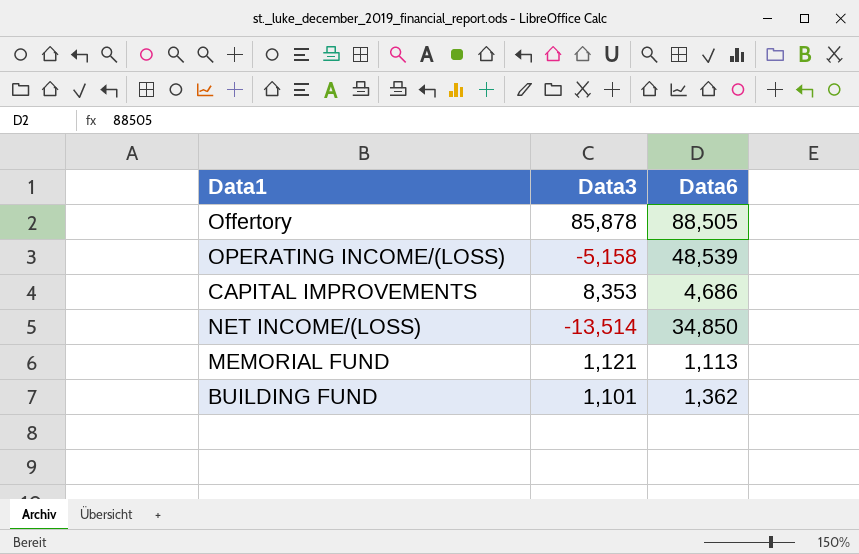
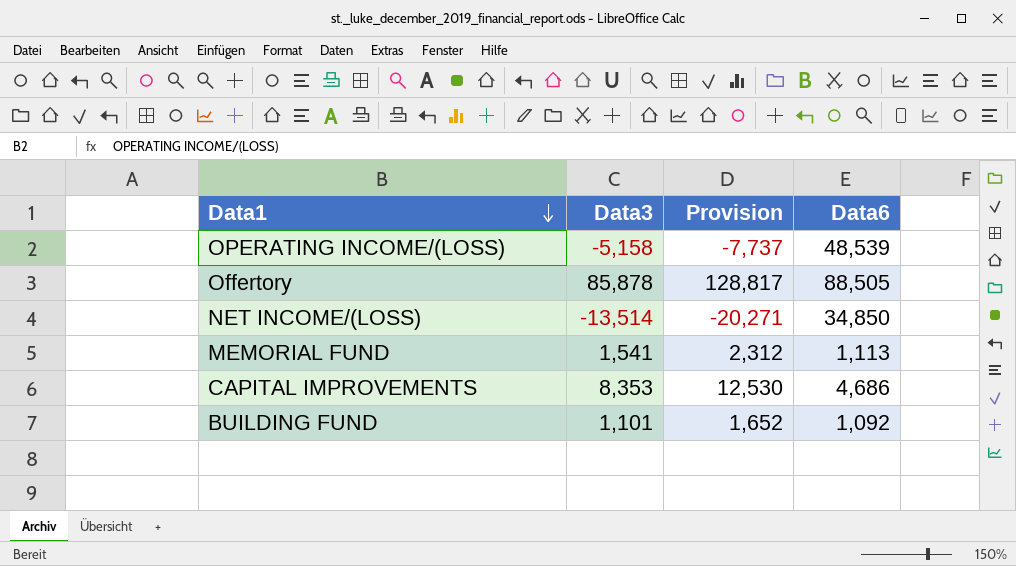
row order: none -> Data1 descending
column Provision | formula: none -> [Data3] * 1.5
MEMORIAL FUND | Data3: 1,121 -> 1,541
BUILDING FUND | Data6: 1,362 -> 1,092

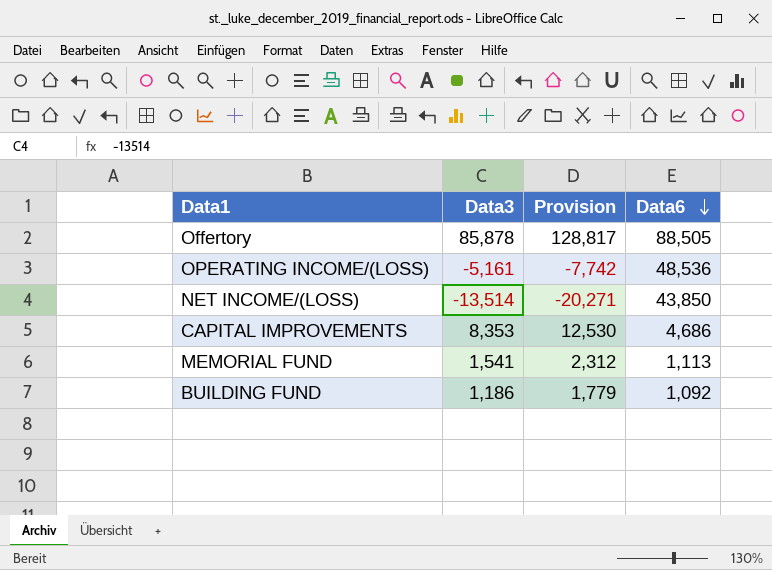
row order: Data1 descending -> Data6 descending
OPERATING INCOME/(LOSS) | Data3: -5,158 -> -5,161
OPERATING INCOME/(LOSS) | Provision: -7,737 -> -7,742
OPERATING INCOME/(LOSS) | Data6: 48,539 -> 48,536
NET INCOME/(LOSS) | Data6: 34,850 -> 43,850
BUILDING FUND | Data3: 1,101 -> 1,186
BUILDING FUND | Provision: 1,652 -> 1,779

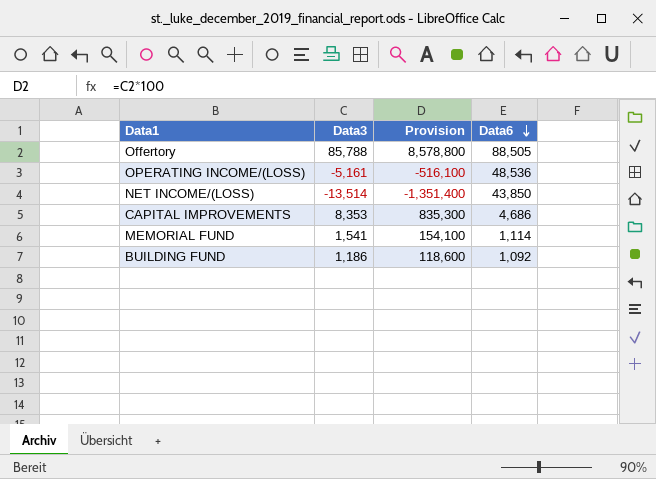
column Provision | formula: [Data3] * 1.5 -> [Data3] * 100
Offertory | Data3: 85,878 -> 85,788
MEMORIAL FUND | Data6: 1,113 -> 1,114

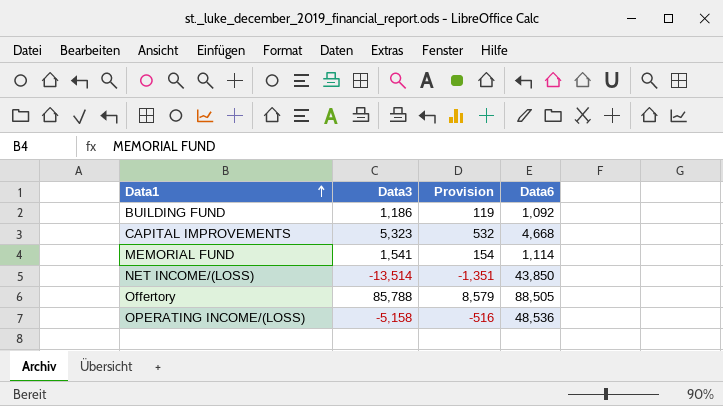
row order: Data6 descending -> Data1 ascending
column Provision | formula: [Data3] * 100 -> [Data3] * 0.1
CAPITAL IMPROVEMENTS | Data3: 8,353 -> 5,323
CAPITAL IMPROVEMENTS | Data6: 4,686 -> 4,668
OPERATING INCOME/(LOSS) | Data3: -5,161 -> -5,158

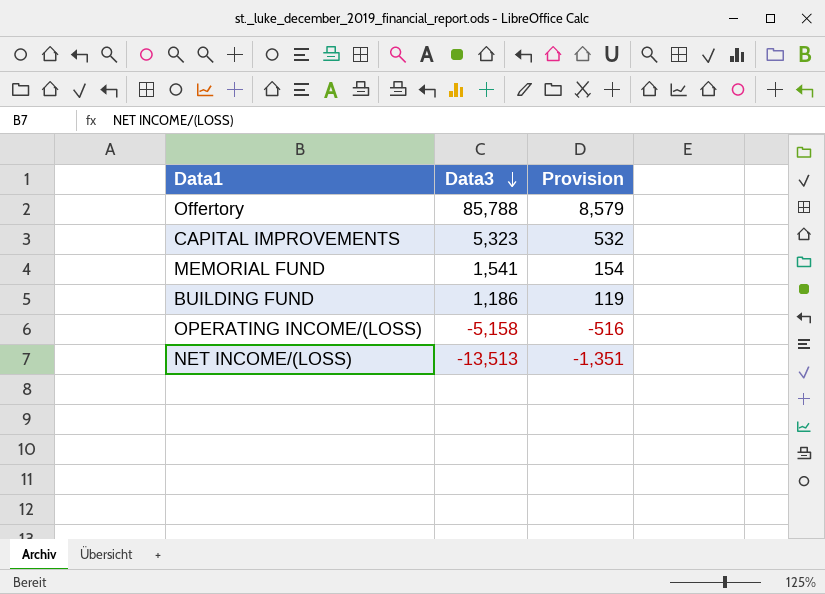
row order: Data1 ascending -> Data3 descending
column Data6 | position: 4 -> none
NET INCOME/(LOSS) | Data3: -13,514 -> -13,513

